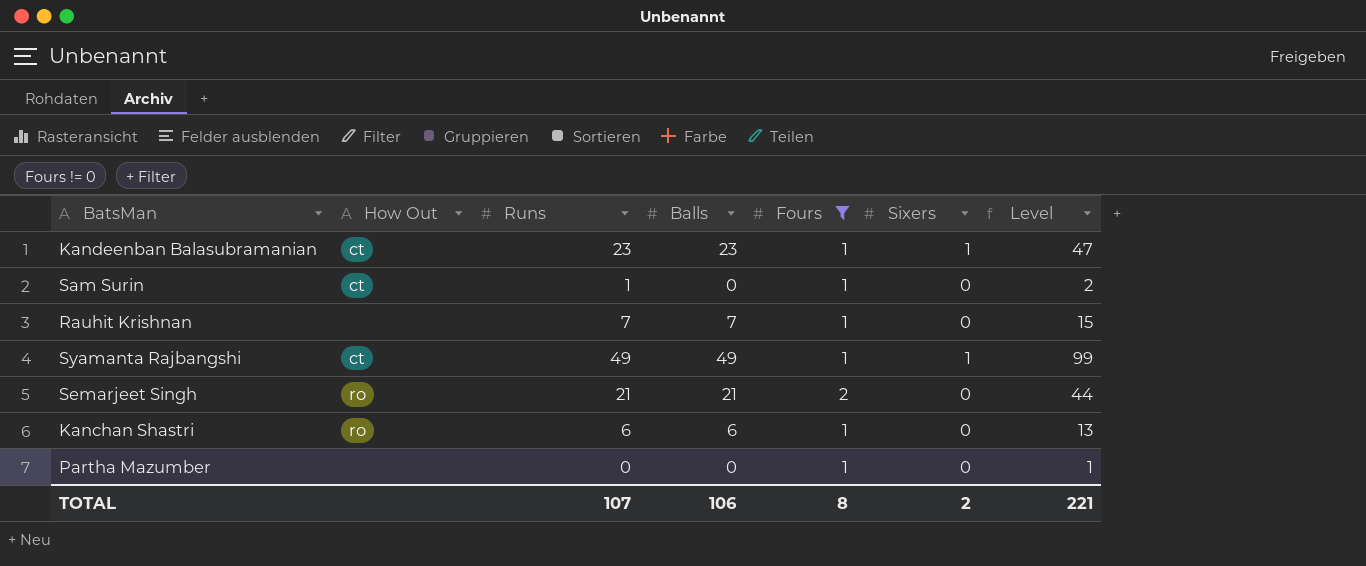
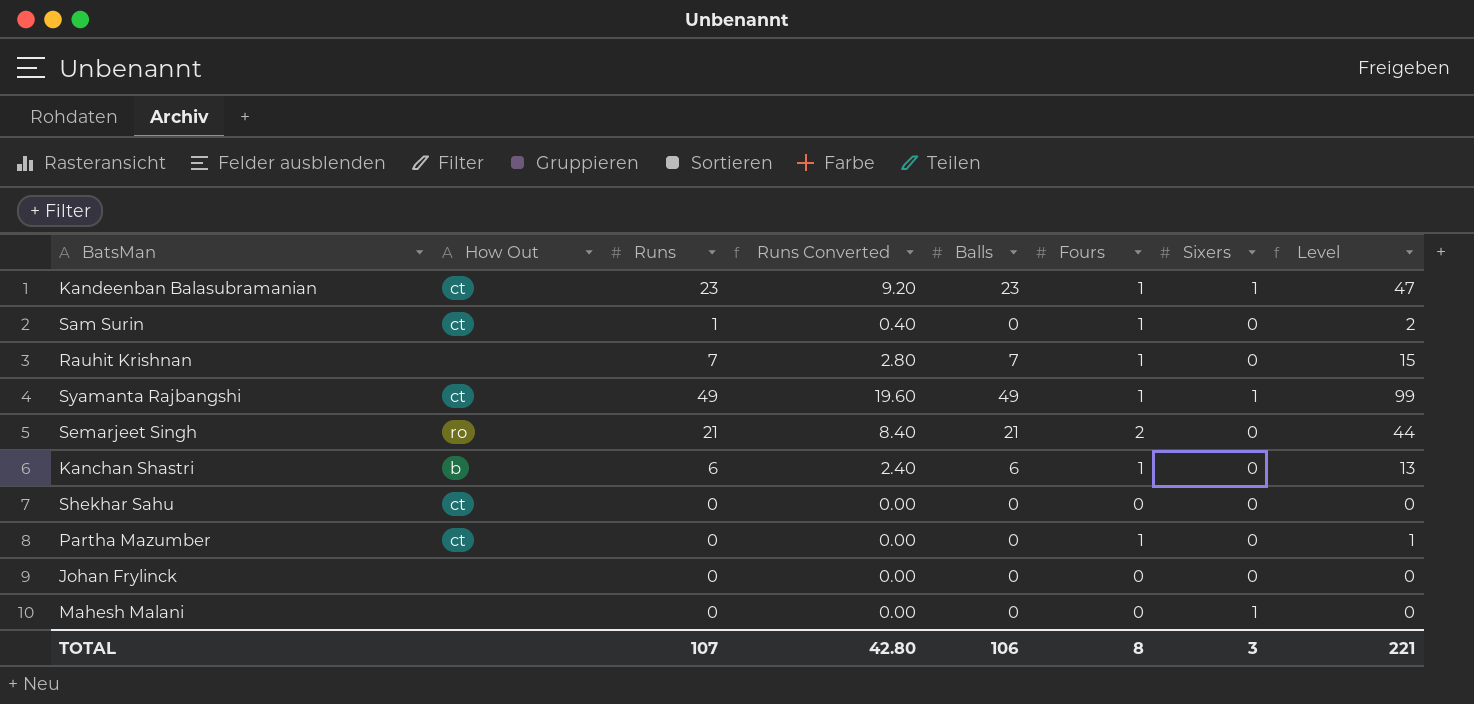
filter: Fours != 0 -> none
column Runs Converted | formula: none -> [Runs] * 0.4
Kanchan Shastri | How Out: ro -> b
Partha Mazumber | How Out: none -> ct
TOTAL | Sixers: 2 -> 3

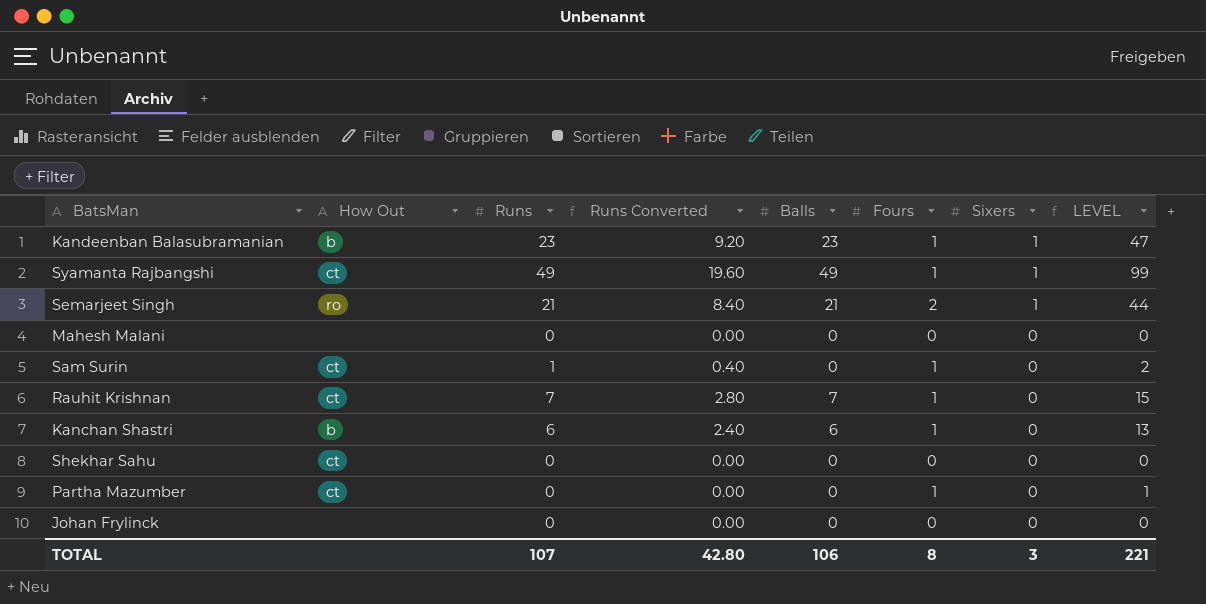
row order: none -> Sixers descending
column name: Level -> LEVEL
Kandeenban Balasubramanian | How Out: ct -> b
Semarjeet Singh | Sixers: 0 -> 1
Mahesh Malani | Sixers: 1 -> 0
Rauhit Krishnan | How Out: none -> ct

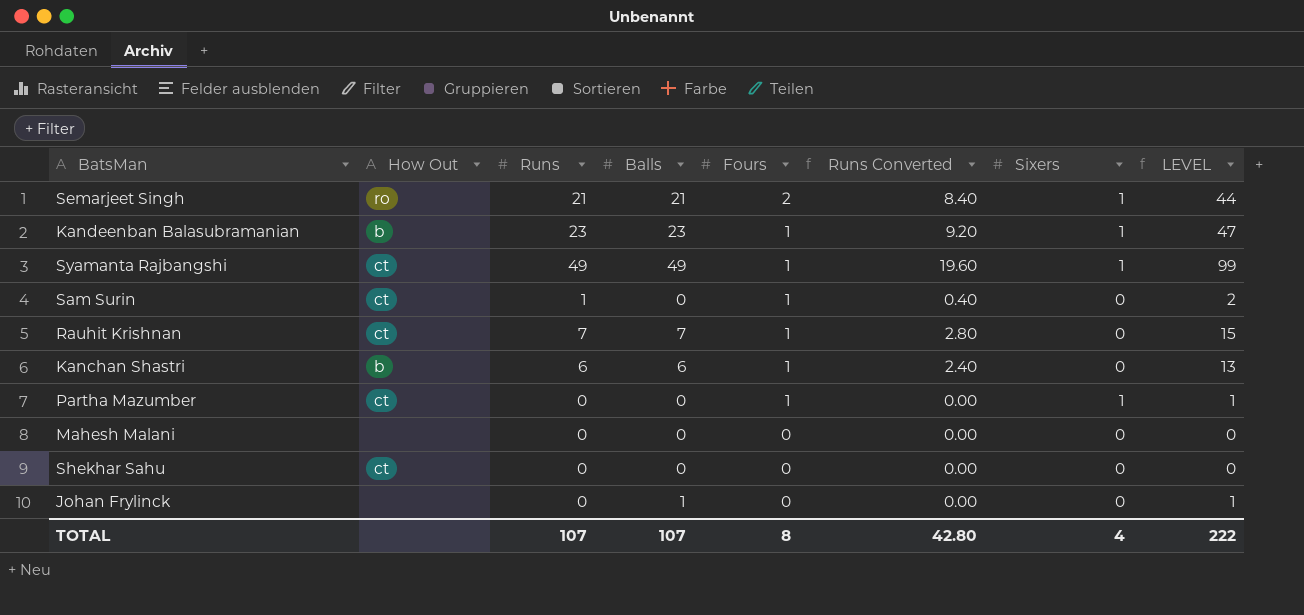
row order: Sixers descending -> Fours descending
column Runs Converted | position: 4 -> 6
Partha Mazumber | Sixers: 0 -> 1
Johan Frylinck | Balls: 0 -> 1
Johan Frylinck | LEVEL: 0 -> 1
TOTAL | Balls: 106 -> 107
TOTAL | Sixers: 3 -> 4
TOTAL | LEVEL: 221 -> 222

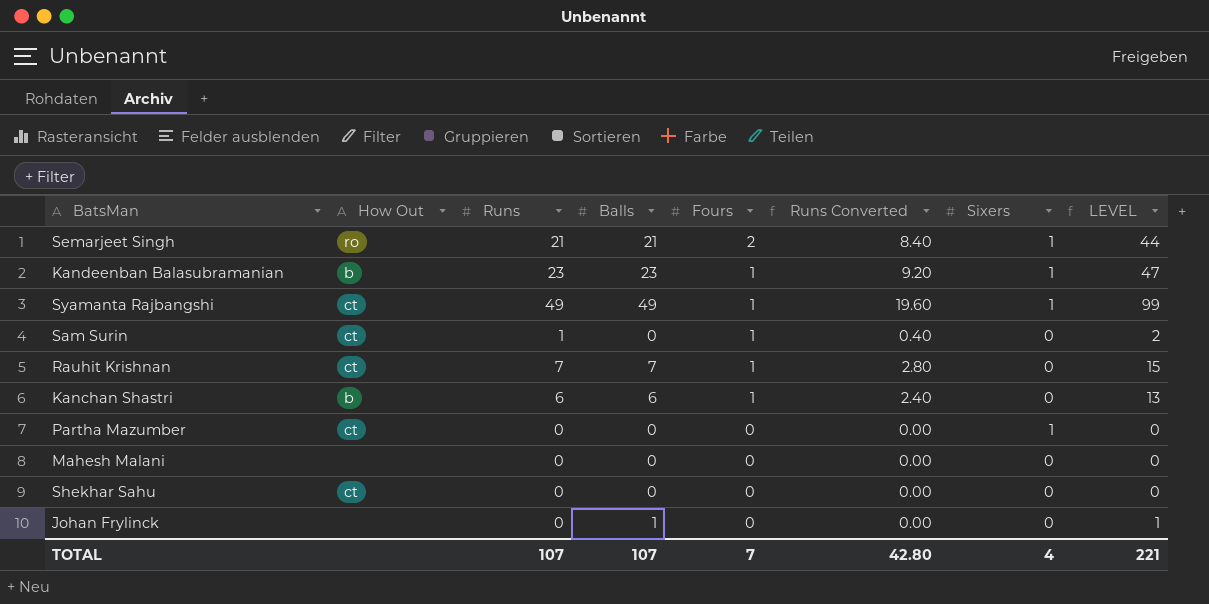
Partha Mazumber | Fours: 1 -> 0
Partha Mazumber | LEVEL: 1 -> 0
TOTAL | Fours: 8 -> 7
TOTAL | LEVEL: 222 -> 221

